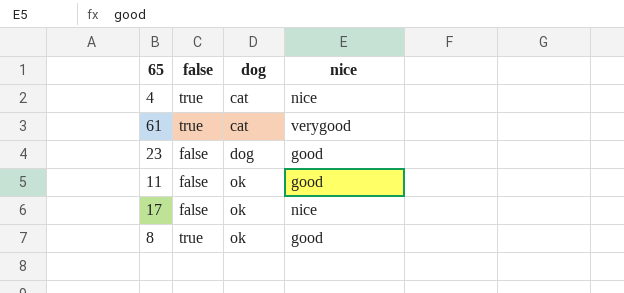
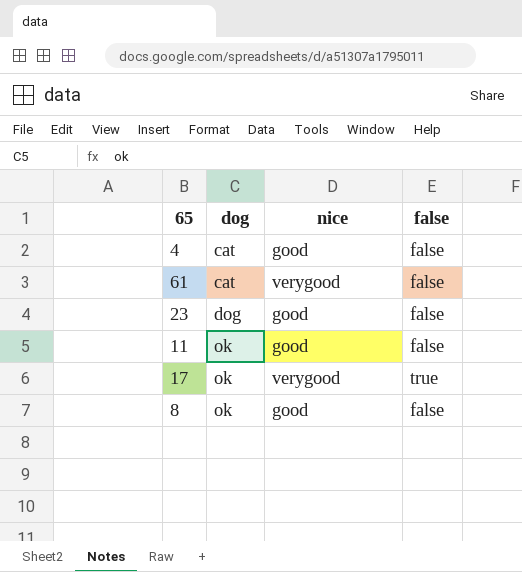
column false | position: 2 -> 4
4 | nice: nice -> good
4 | false: true -> false
61 | false: true -> false
17 | nice: nice -> verygood
17 | false: false -> true
8 | false: true -> false

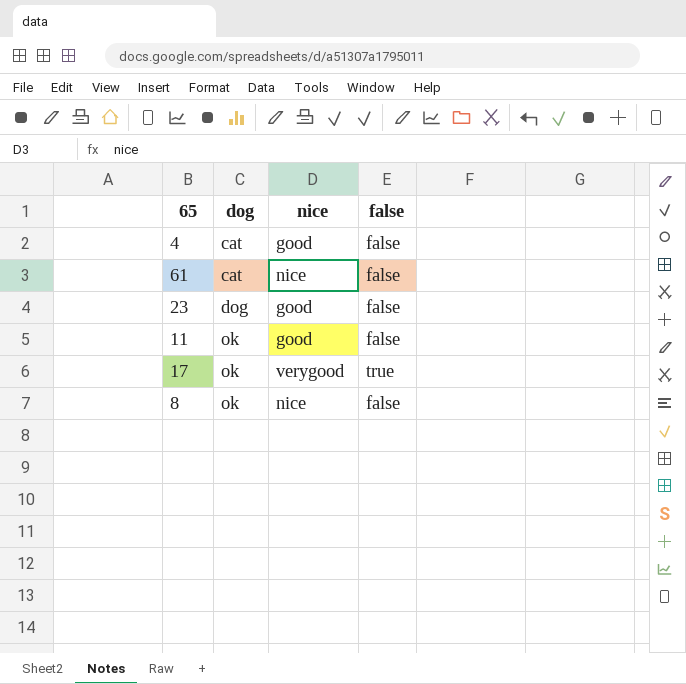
61 | nice: verygood -> nice
8 | nice: good -> nice

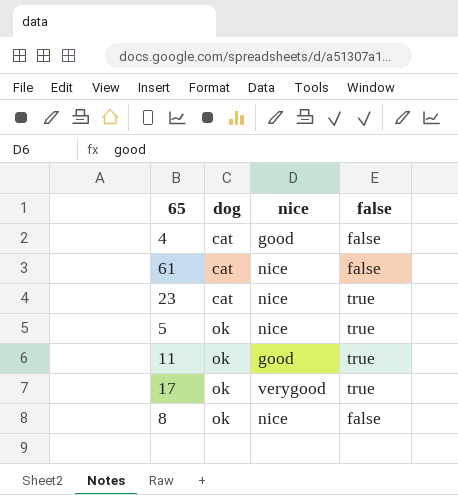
23 | dog: dog -> cat
23 | nice: good -> nice
23 | false: false -> true
row 5: none -> ok | nice | true
11 | false: false -> true

